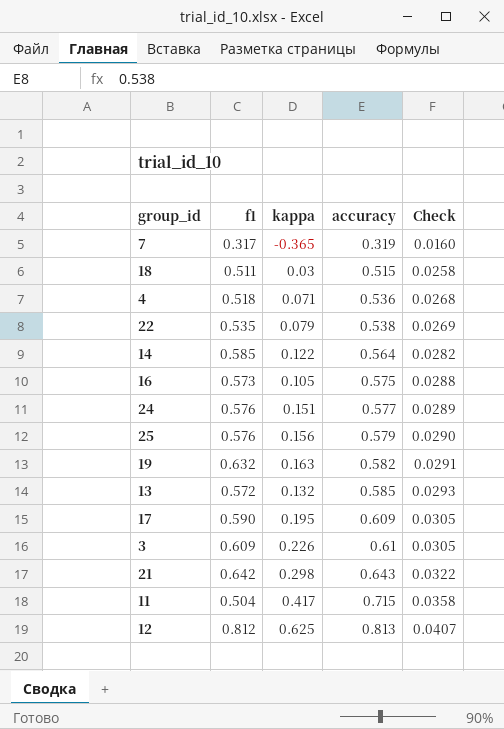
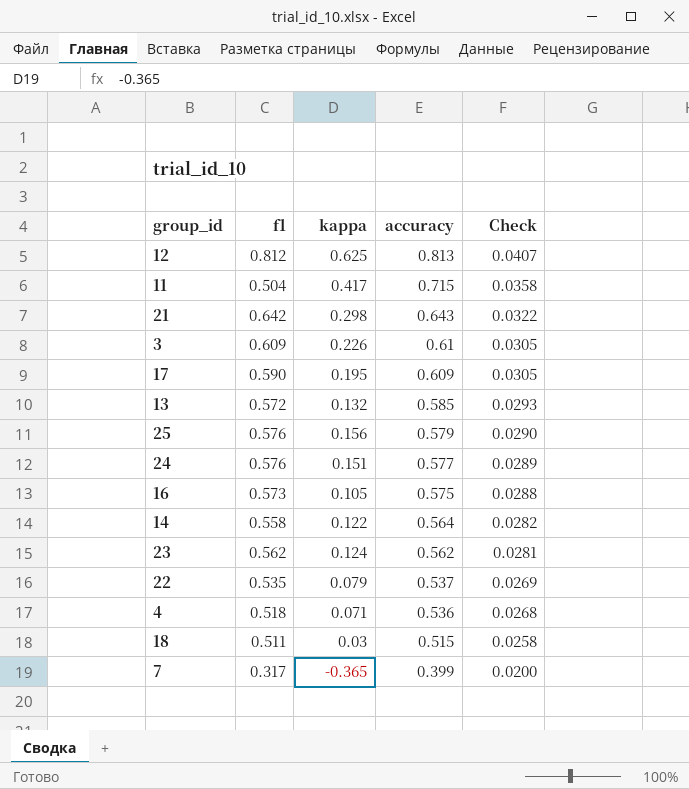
row order: accuracy ascending -> accuracy descending
row 19: 0.632 | 0.163 | 0.582 | 0.0291 -> none
14 | f1: 0.585 -> 0.558
row 23: none -> 0.562 | 0.124 | 0.562 | 0.0281
22 | accuracy: 0.538 -> 0.537
7 | accuracy: 0.319 -> 0.399
7 | Check: 0.0160 -> 0.0200

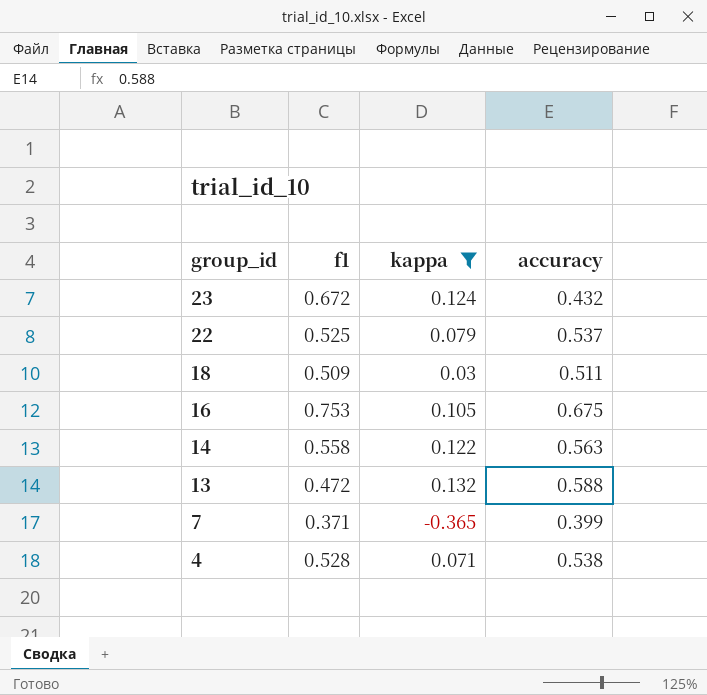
filter: none -> kappa <= 0.132
row order: accuracy descending -> group_id descending
column Check | formula: [accuracy] * 0.05 -> none
23 | f1: 0.562 -> 0.672
23 | accuracy: 0.562 -> 0.432
22 | f1: 0.535 -> 0.525
18 | f1: 0.511 -> 0.509
18 | accuracy: 0.515 -> 0.511
16 | f1: 0.573 -> 0.753
16 | accuracy: 0.575 -> 0.675
14 | accuracy: 0.564 -> 0.563
13 | f1: 0.572 -> 0.472
13 | accuracy: 0.585 -> 0.588
7 | f1: 0.317 -> 0.371
4 | f1: 0.518 -> 0.528
4 | accuracy: 0.536 -> 0.538

